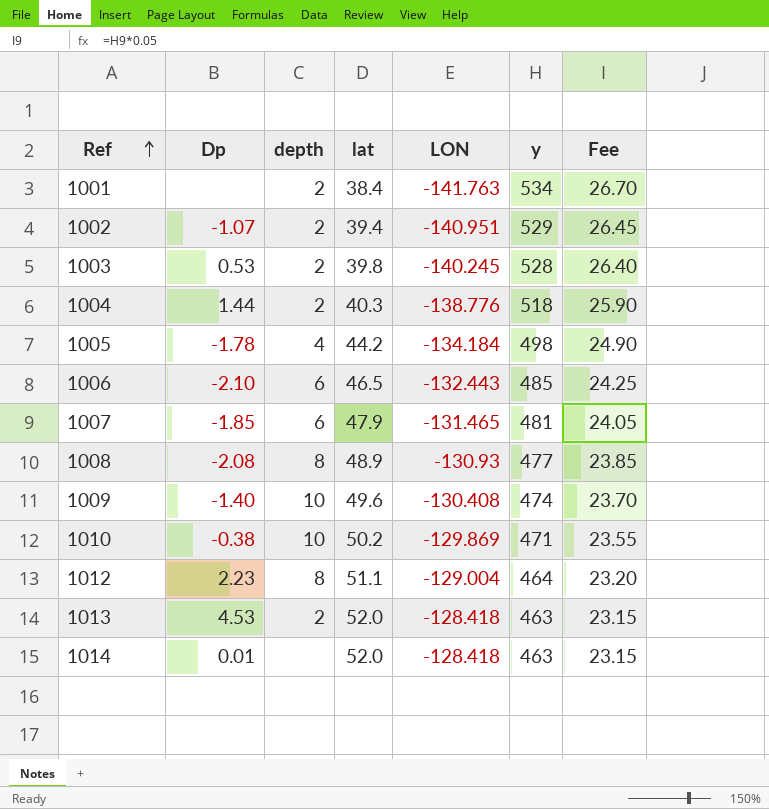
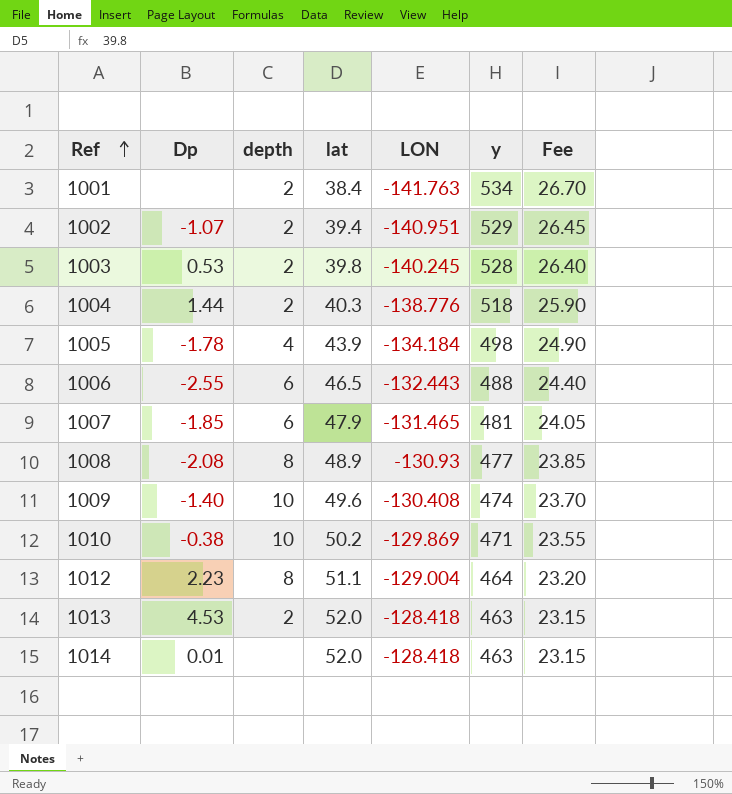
1005 | lat: 44.2 -> 43.9
1006 | Dp: -2.10 -> -2.55
1006 | y: 485 -> 488
1006 | Fee: 24.25 -> 24.40

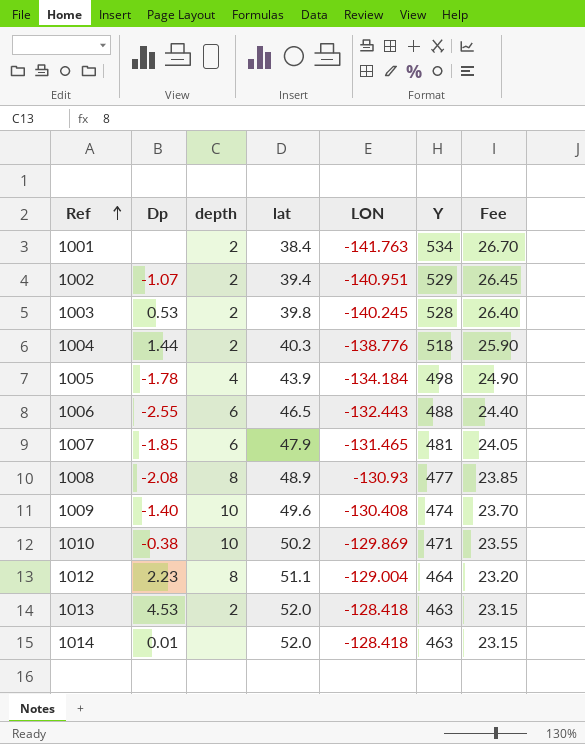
column name: y -> Y

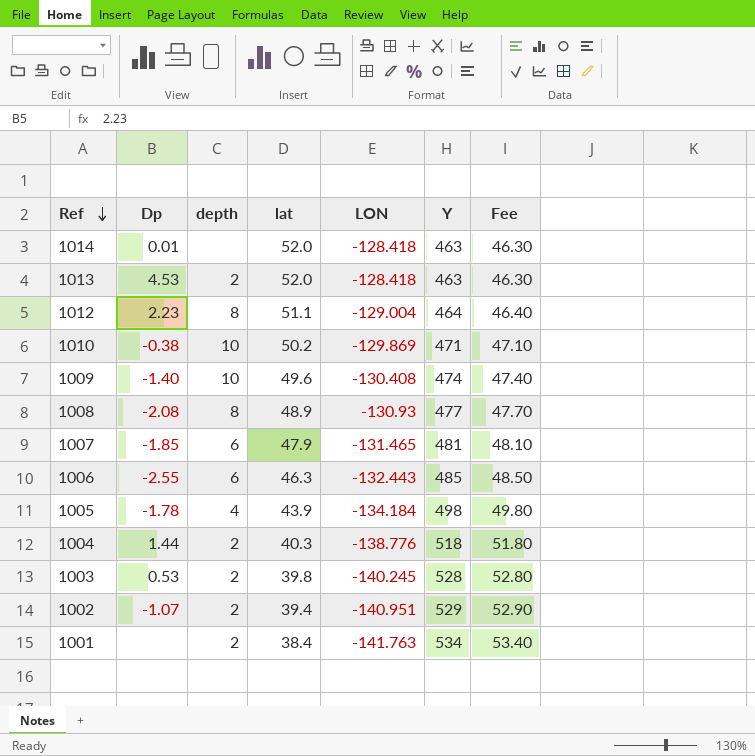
row order: Ref ascending -> Ref descending
column Fee | formula: [Y] * 0.05 -> [Y] * 0.1
1006 | lat: 46.5 -> 46.3
1006 | Y: 488 -> 485

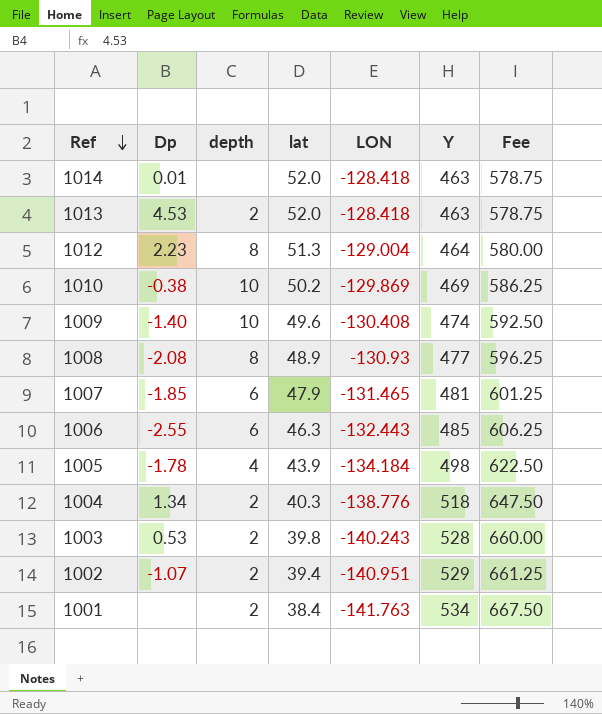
column Fee | formula: [Y] * 0.1 -> [Y] * 1.25
1012 | lat: 51.1 -> 51.3
1010 | Y: 471 -> 469
1004 | Dp: 1.44 -> 1.34
1003 | LON: -140.245 -> -140.243

